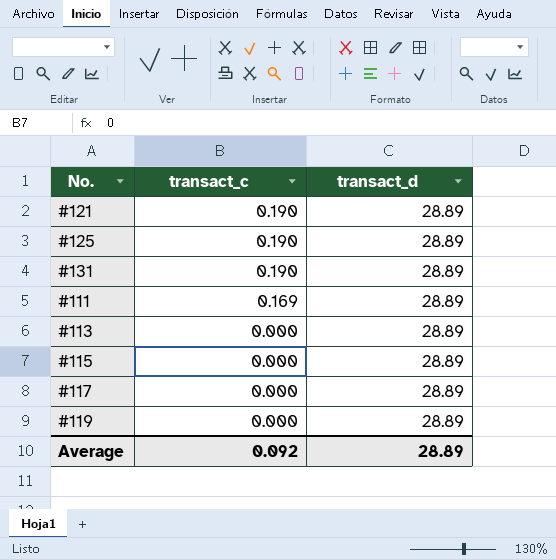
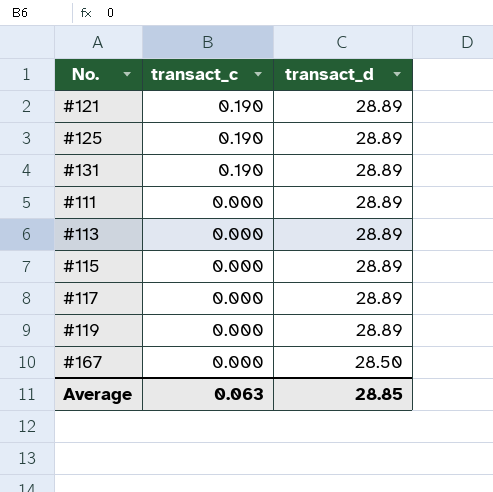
#111 | transact_c: 0.169 -> 0.000
row #167: none -> 0.000 | 28.50
Average | transact_c: 0.092 -> 0.063
Average | transact_d: 28.89 -> 28.85

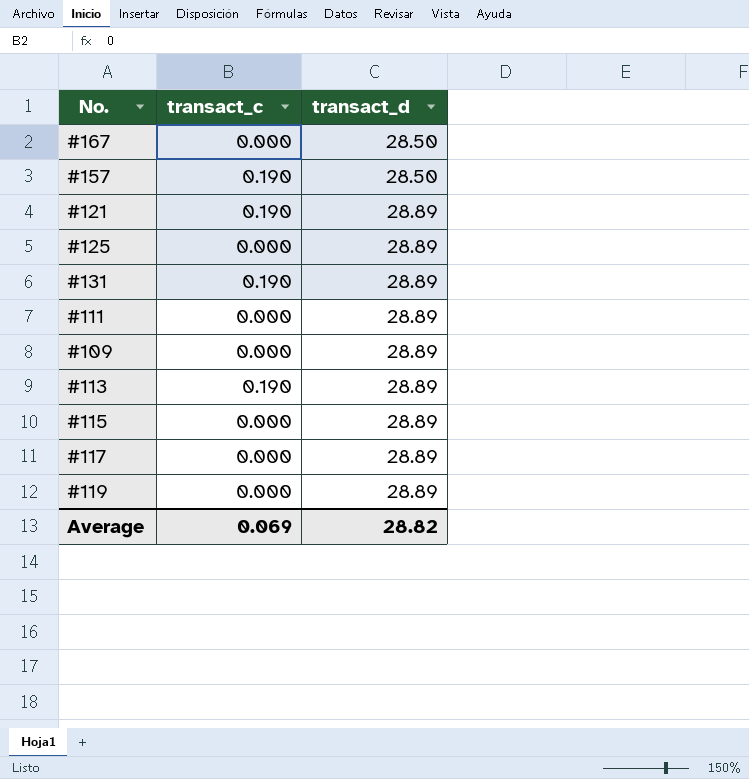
row order: transact_c descending -> transact_d ascending
row #157: none -> 0.190 | 28.50
#125 | transact_c: 0.190 -> 0.000
row #109: none -> 0.000 | 28.89
#113 | transact_c: 0.000 -> 0.190
Average | transact_c: 0.063 -> 0.069
Average | transact_d: 28.85 -> 28.82

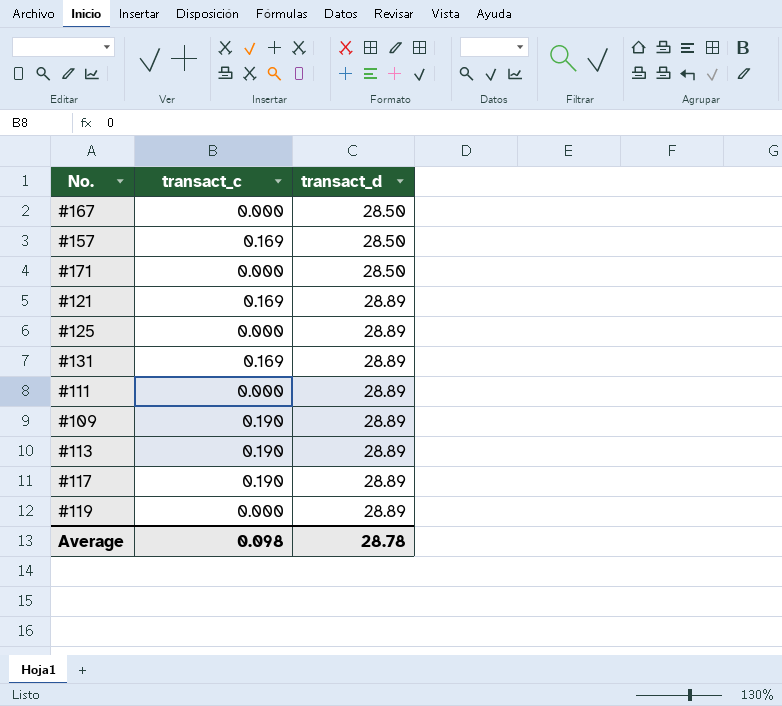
row #115: 0.000 | 28.89 -> none
#157 | transact_c: 0.190 -> 0.169
row #171: none -> 0.000 | 28.50
#121 | transact_c: 0.190 -> 0.169
#131 | transact_c: 0.190 -> 0.169
#109 | transact_c: 0.000 -> 0.190
#117 | transact_c: 0.000 -> 0.190
Average | transact_c: 0.069 -> 0.098
Average | transact_d: 28.82 -> 28.78

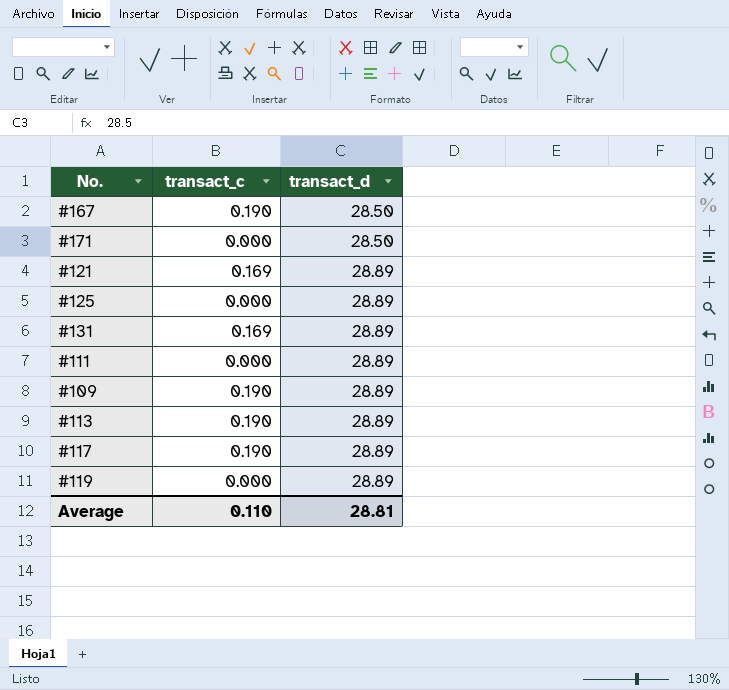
row #157: 0.169 | 28.50 -> none
#167 | transact_c: 0.000 -> 0.190
Average | transact_c: 0.098 -> 0.110
Average | transact_d: 28.78 -> 28.81

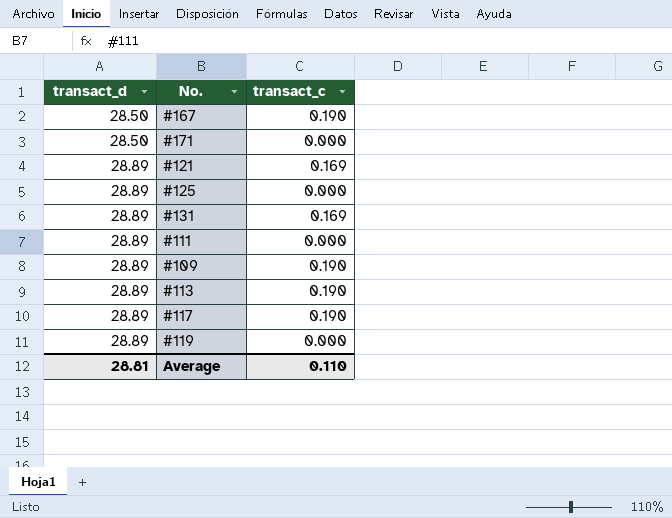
column transact_d | position: 3 -> 1

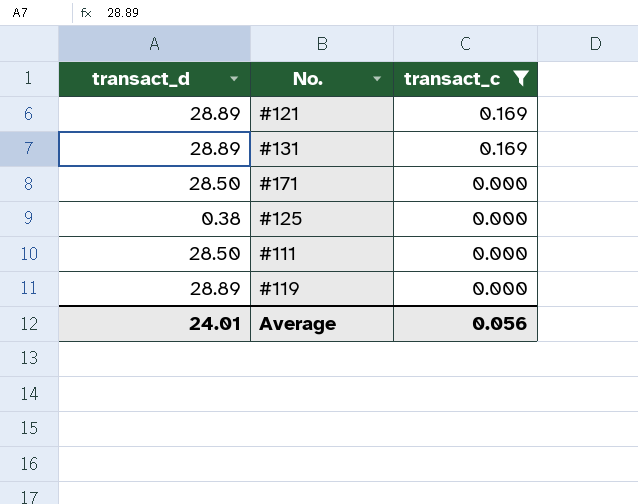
filter: none -> transact_c != 0.190
row order: transact_d ascending -> transact_c descending
#125 | transact_d: 28.89 -> 0.38
#111 | transact_d: 28.89 -> 28.50
Average | transact_d: 28.81 -> 24.01
Average | transact_c: 0.110 -> 0.056

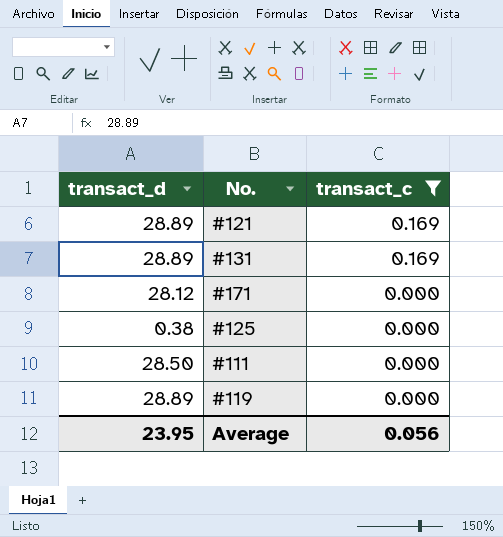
#171 | transact_d: 28.50 -> 28.12
Average | transact_d: 24.01 -> 23.95

